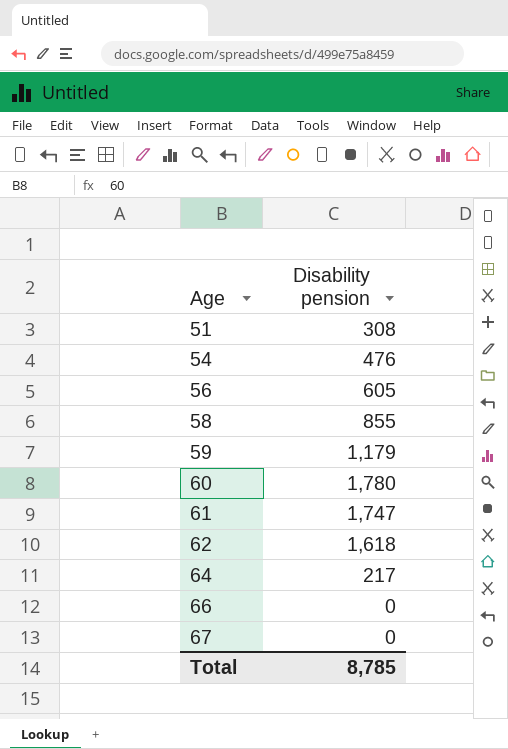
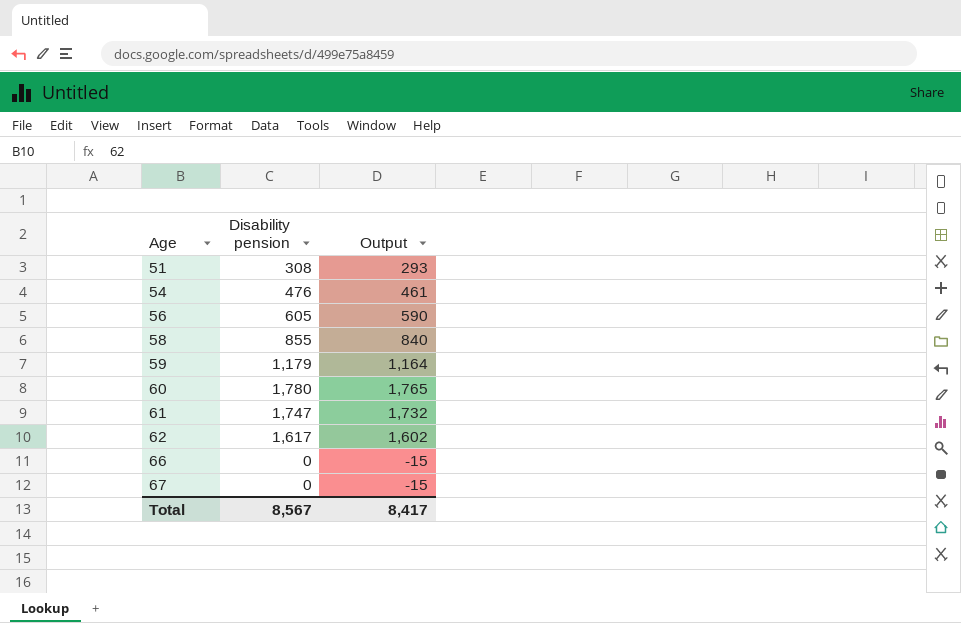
column Output | formula: none -> [Disability pension] - 15
row 64: 217 -> none
62 | Disability pension: 1,618 -> 1,617
Total | Disability pension: 8,785 -> 8,567

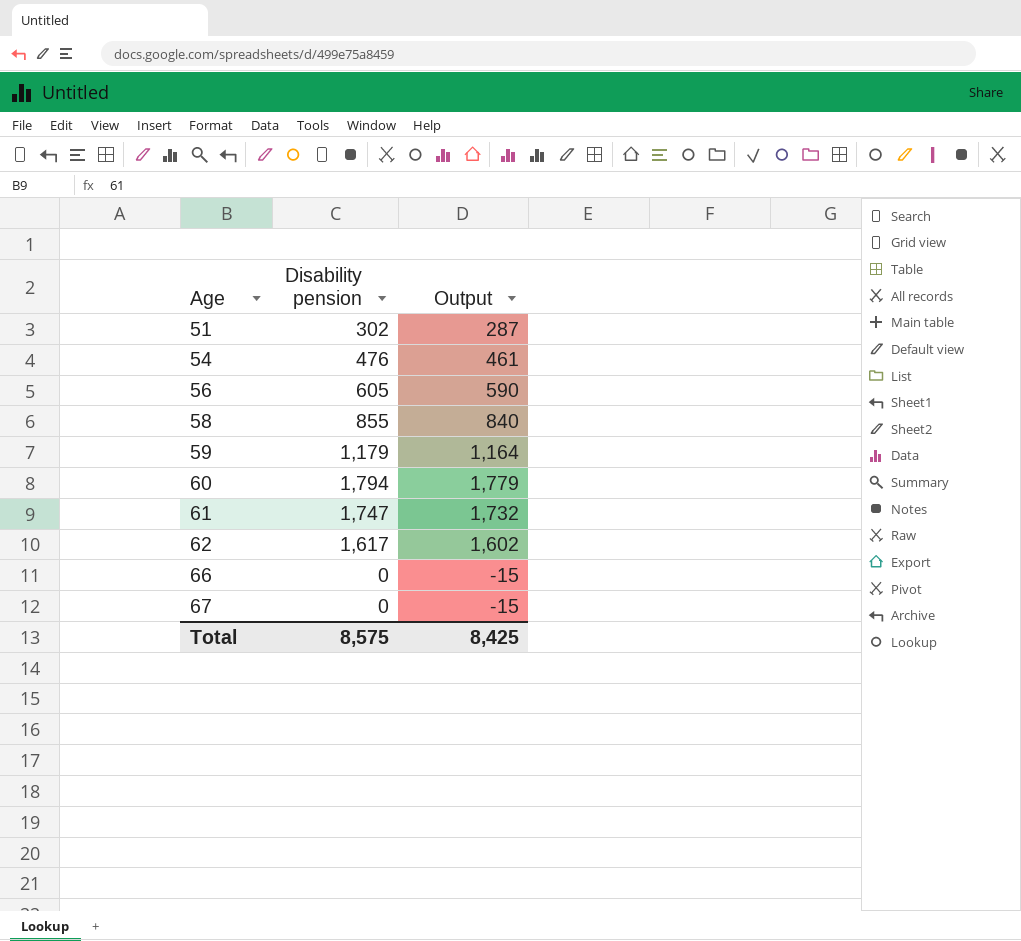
51 | Disability pension: 308 -> 302
51 | Output: 293 -> 287
60 | Disability pension: 1,780 -> 1,794
60 | Output: 1,765 -> 1,779
Total | Disability pension: 8,567 -> 8,575
Total | Output: 8,417 -> 8,425

